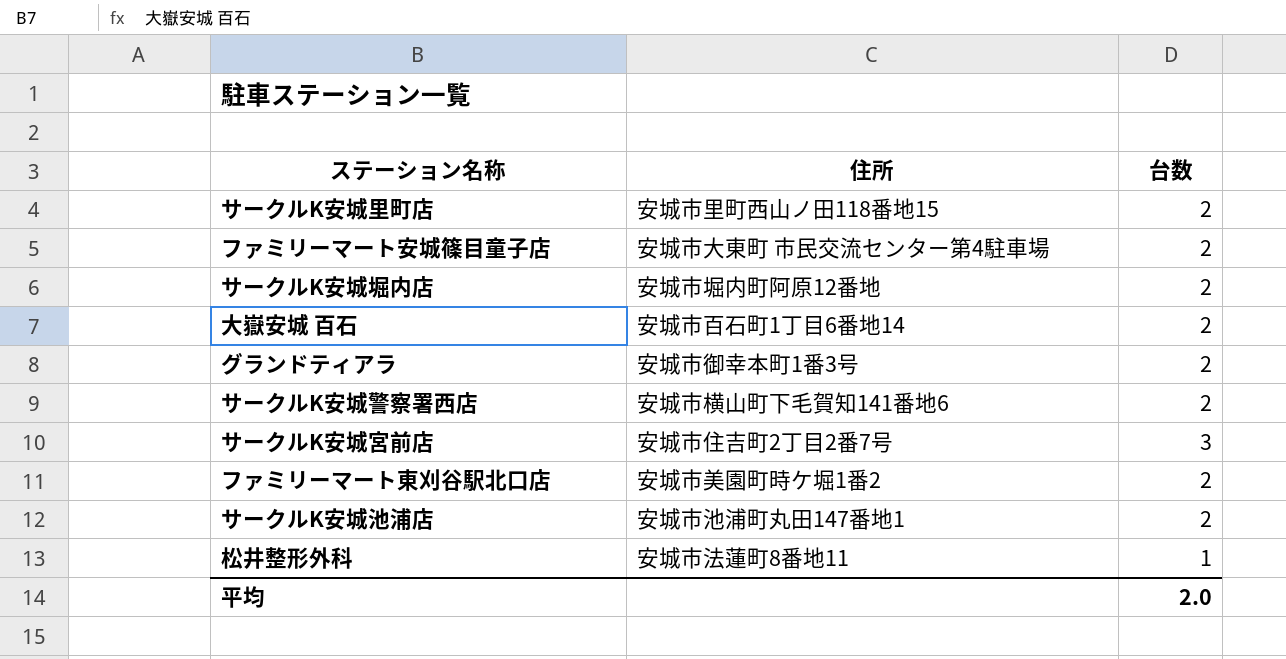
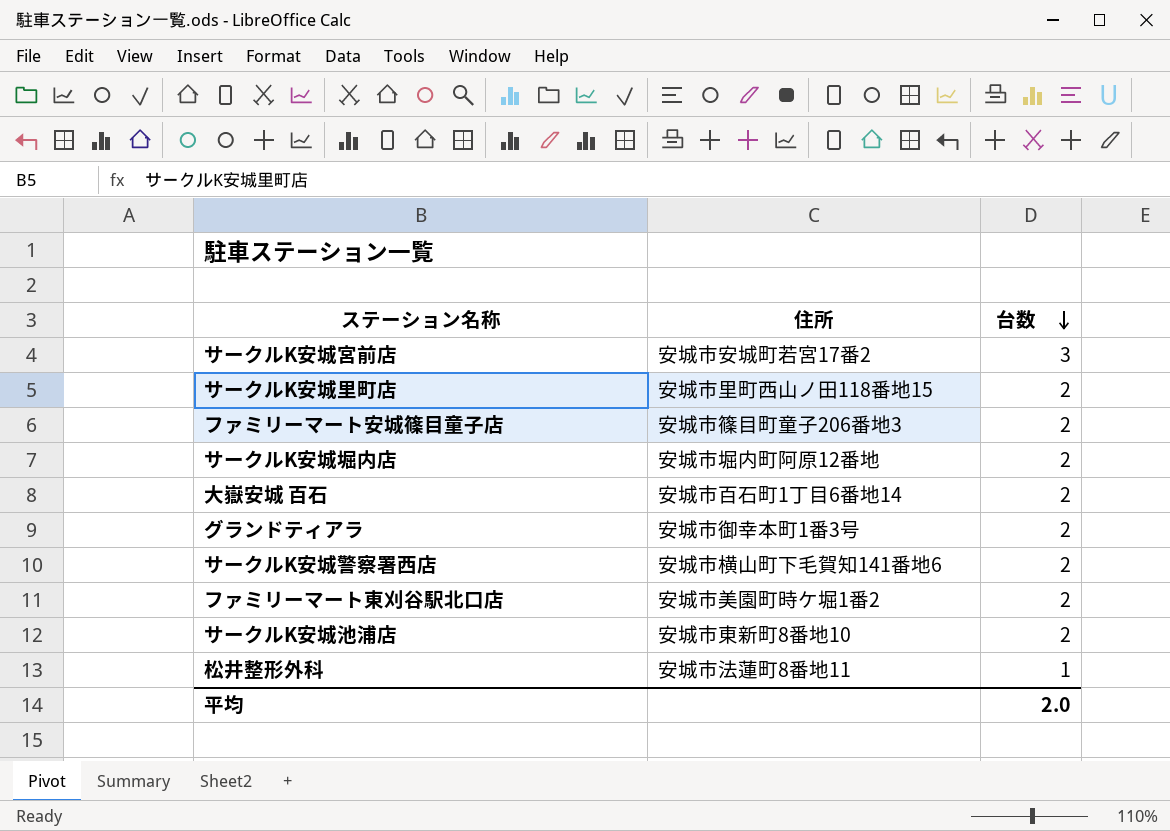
row order: none -> 台数 descending
サークルK安城宮前店 | 住所: 安城市住吉町2丁目2番7号 -> 安城市安城町若宮17番2
ファミリーマート安城篠目童子店 | 住所: 安城市大東町 市民交流センター第4駐車場 -> 安城市篠目町童子206番地3
サークルK安城池浦店 | 住所: 安城市池浦町丸田147番地1 -> 安城市東新町8番地10

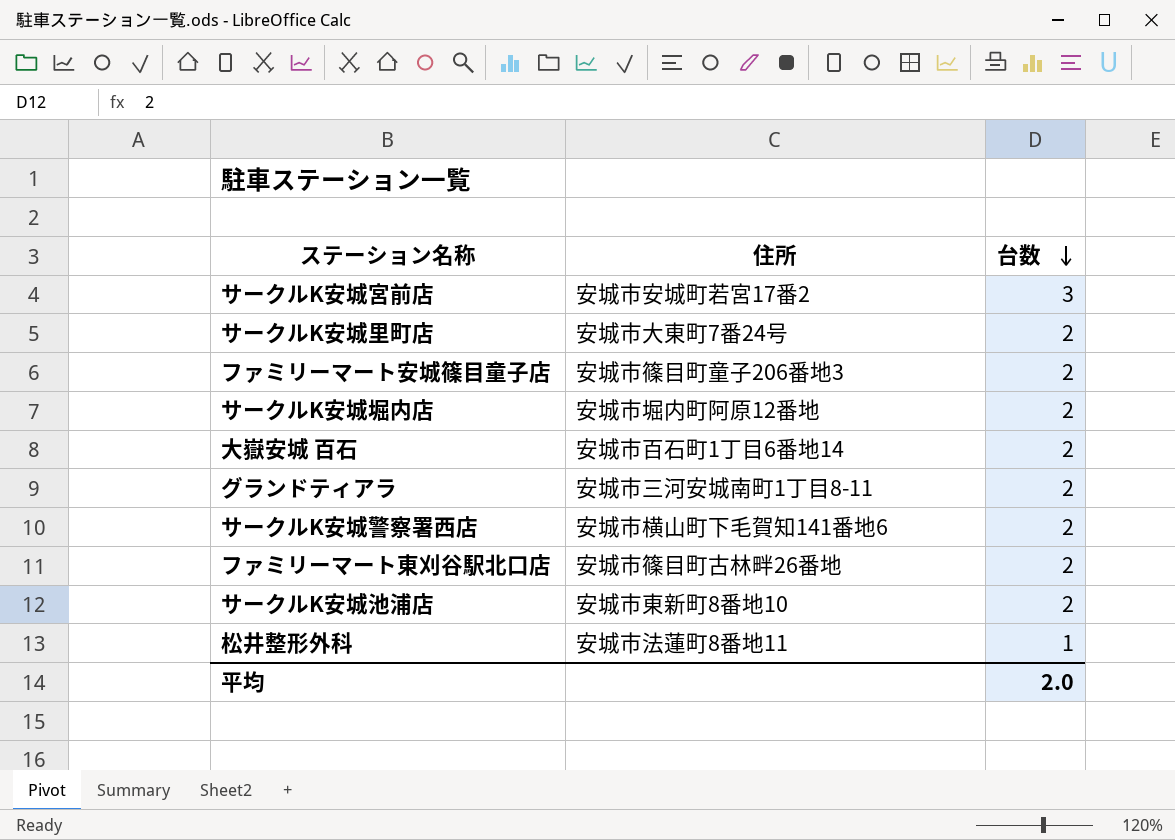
サークルK安城里町店 | 住所: 安城市里町西山ノ田118番地15 -> 安城市大東町7番24号
グランドティアラ | 住所: 安城市御幸本町1番3号 -> 安城市三河安城南町1丁目8-11
ファミリーマート東刈谷駅北口店 | 住所: 安城市美園町時ケ堀1番2 -> 安城市篠目町古林畔26番地

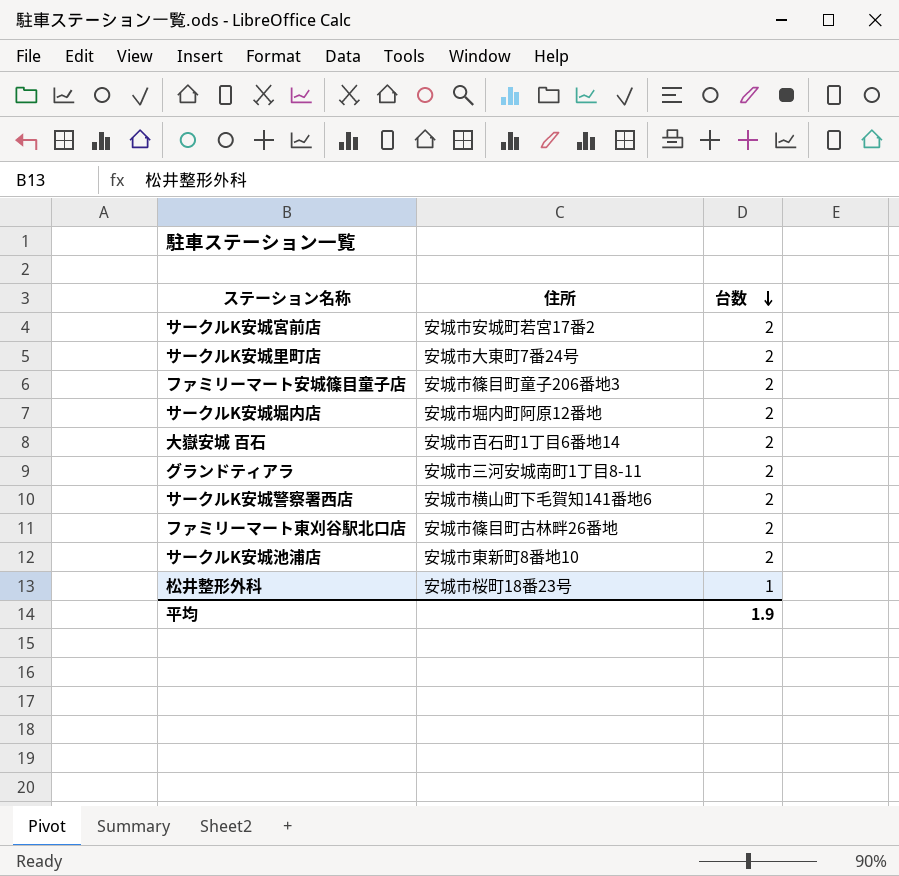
サークルK安城宮前店 | 台数: 3 -> 2
松井整形外科 | 住所: 安城市法蓮町8番地11 -> 安城市桜町18番23号
平均 | 台数: 2.0 -> 1.9

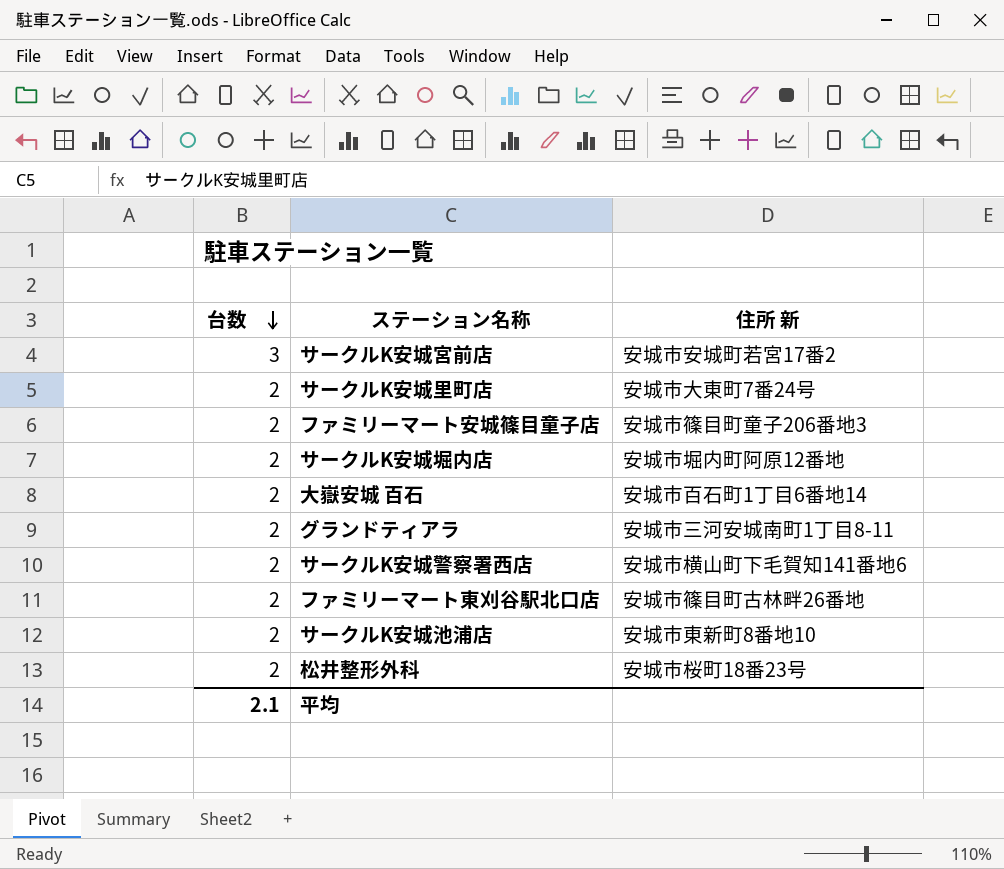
column 台数 | position: 3 -> 1
column name: 住所 -> 住所 新
サークルK安城宮前店 | 台数: 2 -> 3
松井整形外科 | 台数: 1 -> 2
平均 | 台数: 1.9 -> 2.1

